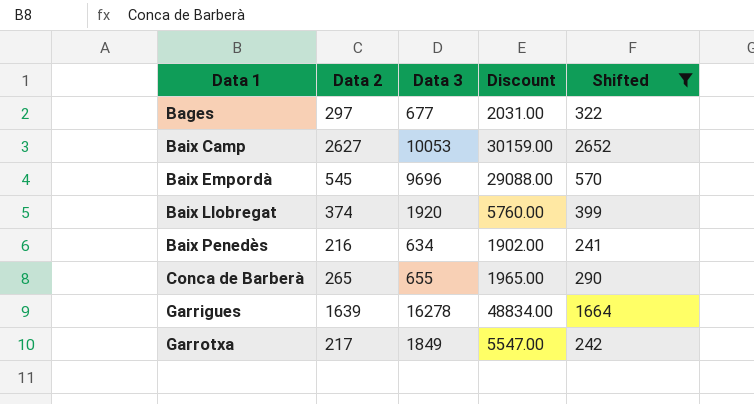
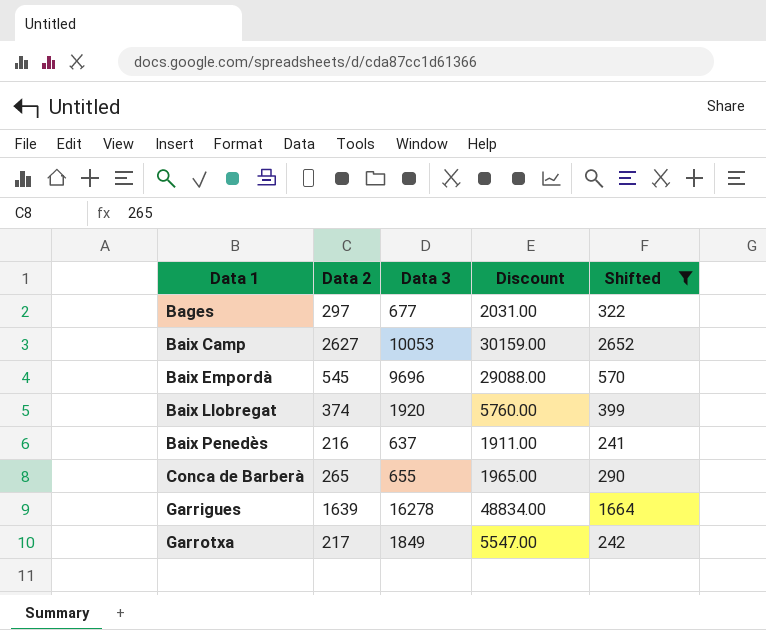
Baix Penedès | Data 3: 634 -> 637
Baix Penedès | Discount: 1902.00 -> 1911.00

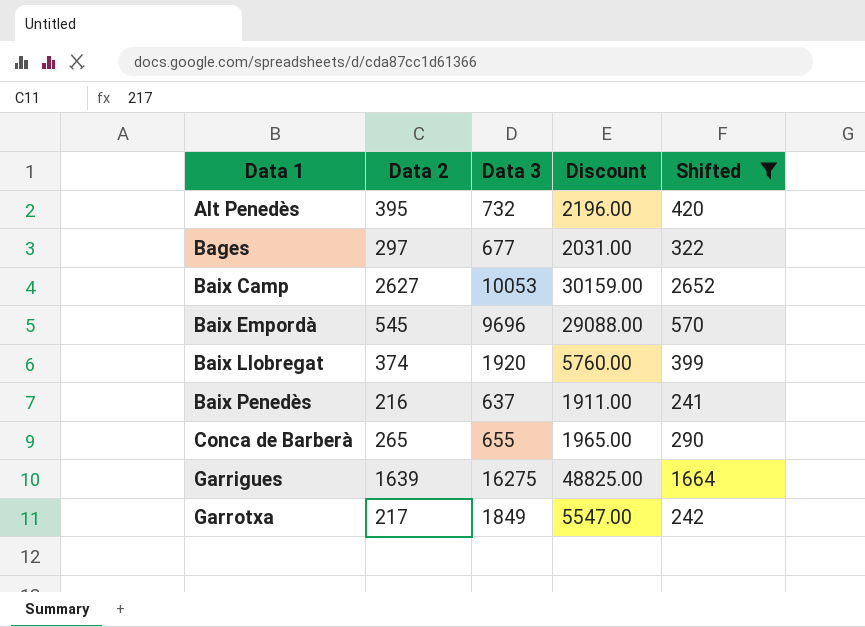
row Alt Penedès: none -> 395 | 732 | 2196.00 | 420
Garrigues | Data 3: 16278 -> 16275
Garrigues | Discount: 48834.00 -> 48825.00

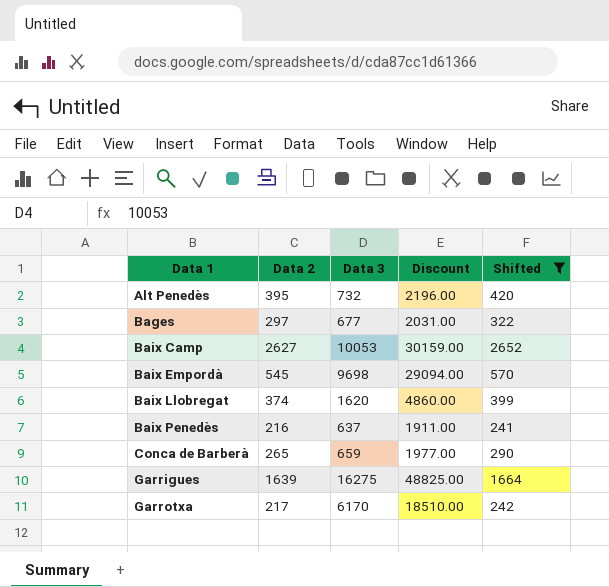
Baix Empordà | Data 3: 9696 -> 9698
Baix Empordà | Discount: 29088.00 -> 29094.00
Baix Llobregat | Data 3: 1920 -> 1620
Baix Llobregat | Discount: 5760.00 -> 4860.00
Conca de Barberà | Data 3: 655 -> 659
Conca de Barberà | Discount: 1965.00 -> 1977.00
Garrotxa | Data 3: 1849 -> 6170
Garrotxa | Discount: 5547.00 -> 18510.00

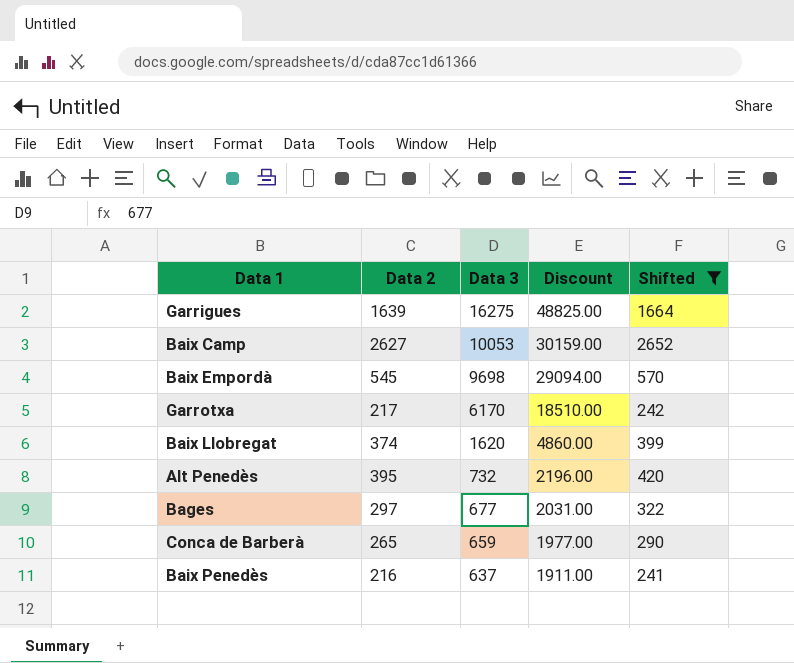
row order: Data 1 ascending -> Data 3 descending

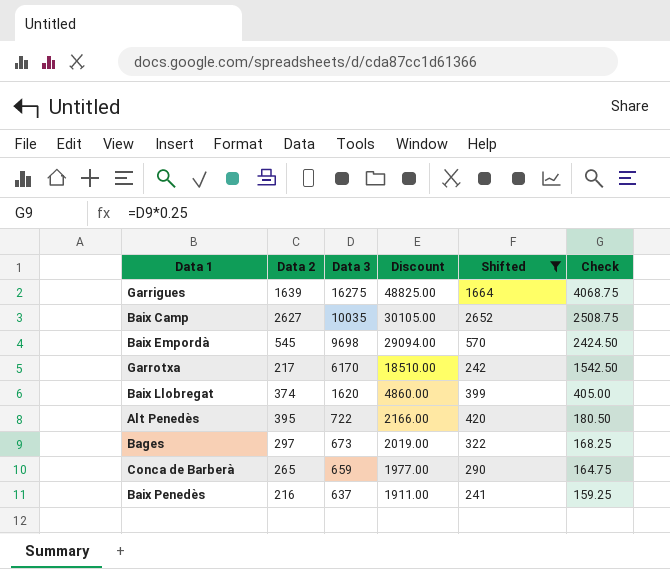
column Check | formula: none -> [Data 3] * 0.25
Baix Camp | Data 3: 10053 -> 10035
Baix Camp | Discount: 30159.00 -> 30105.00
Alt Penedès | Data 3: 732 -> 722
Alt Penedès | Discount: 2196.00 -> 2166.00
Bages | Data 3: 677 -> 673
Bages | Discount: 2031.00 -> 2019.00

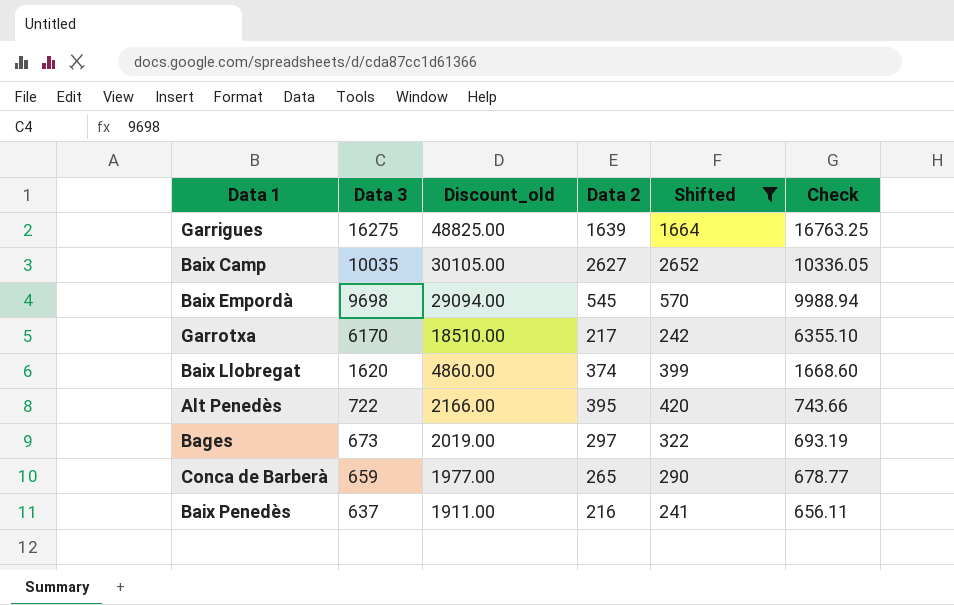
column name: Discount -> Discount_old
column Data 2 | position: 2 -> 4
column Check | formula: [Data 3] * 0.25 -> [Data 3] * 1.03

